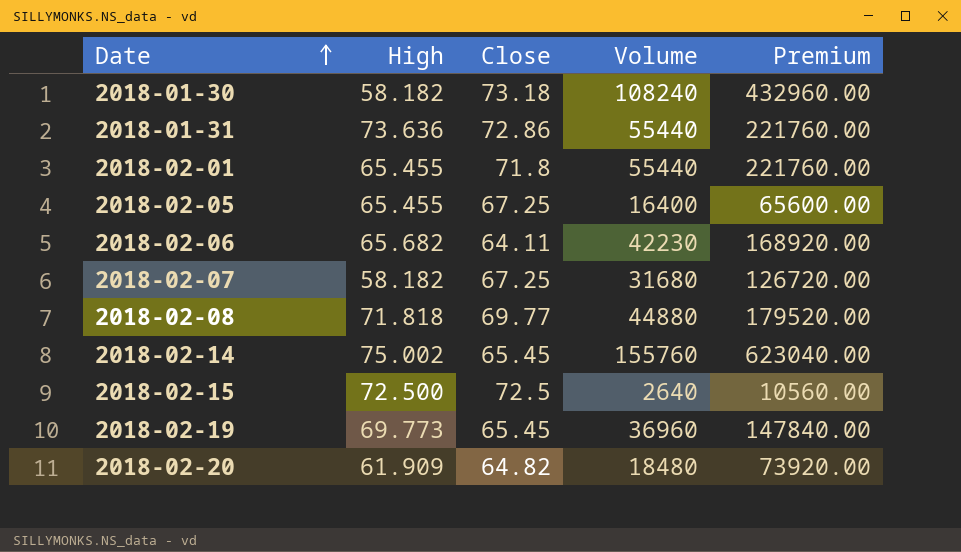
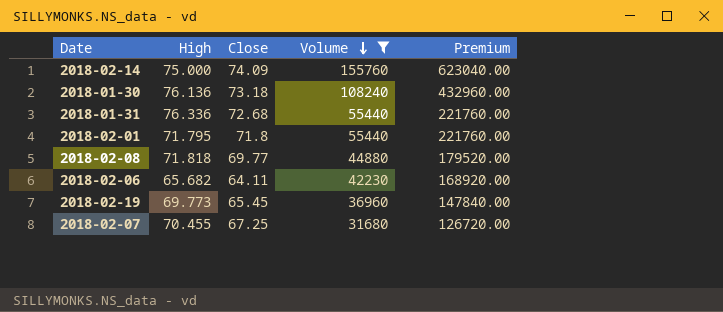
filter: none -> Volume >= 31680
row order: Date ascending -> Volume descending
2018-02-14 | High: 75.002 -> 75.000
2018-02-14 | Close: 65.45 -> 74.09
2018-01-30 | High: 58.182 -> 76.136
2018-01-31 | High: 73.636 -> 76.336
2018-01-31 | Close: 72.86 -> 72.68
2018-02-01 | High: 65.455 -> 71.795
2018-02-07 | High: 58.182 -> 70.455

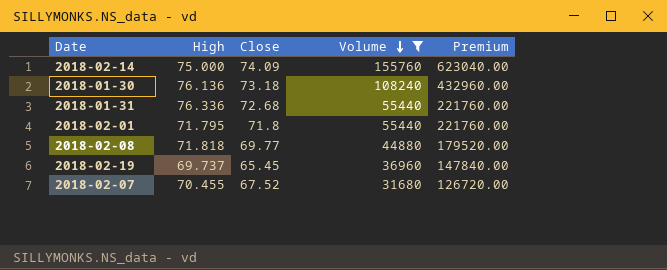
row 2018-02-06: 65.682 | 64.11 | 42230 | 168920.00 -> none
2018-02-19 | High: 69.773 -> 69.737
2018-02-07 | Close: 67.25 -> 67.52

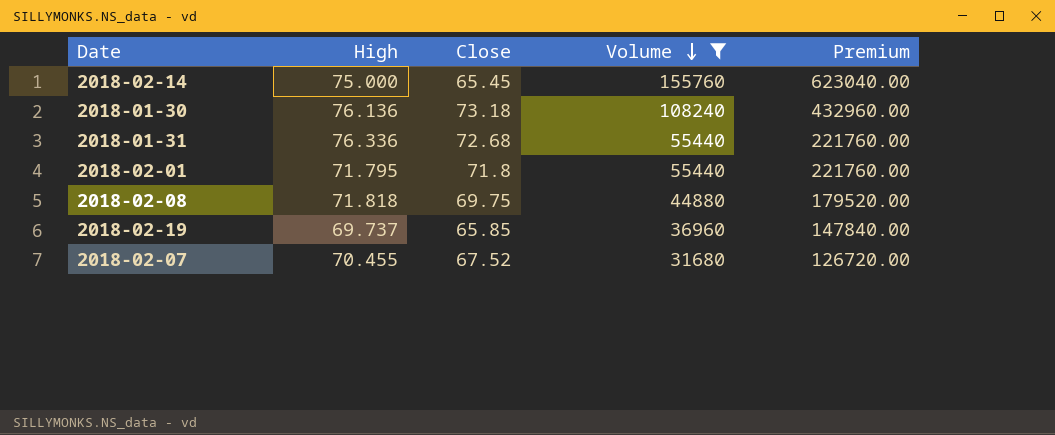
2018-02-14 | Close: 74.09 -> 65.45
2018-02-08 | Close: 69.77 -> 69.75
2018-02-19 | Close: 65.45 -> 65.85

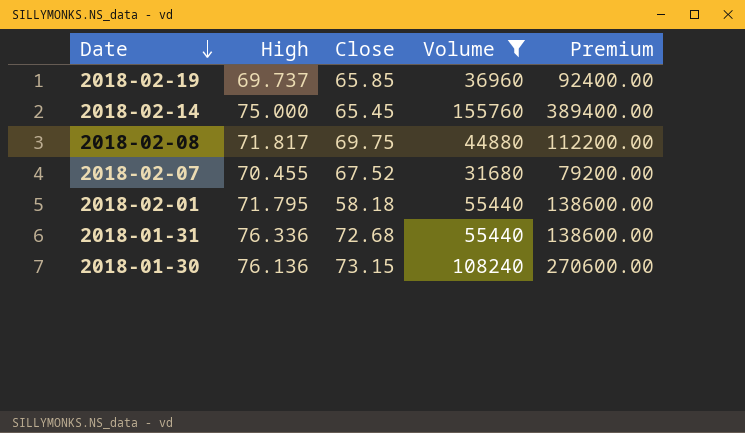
row order: Volume descending -> Date descending
column Premium | formula: [Volume] * 4 -> [Volume] * 2.5
2018-02-08 | High: 71.818 -> 71.817
2018-02-01 | Close: 71.8 -> 58.18
2018-01-30 | Close: 73.18 -> 73.15

